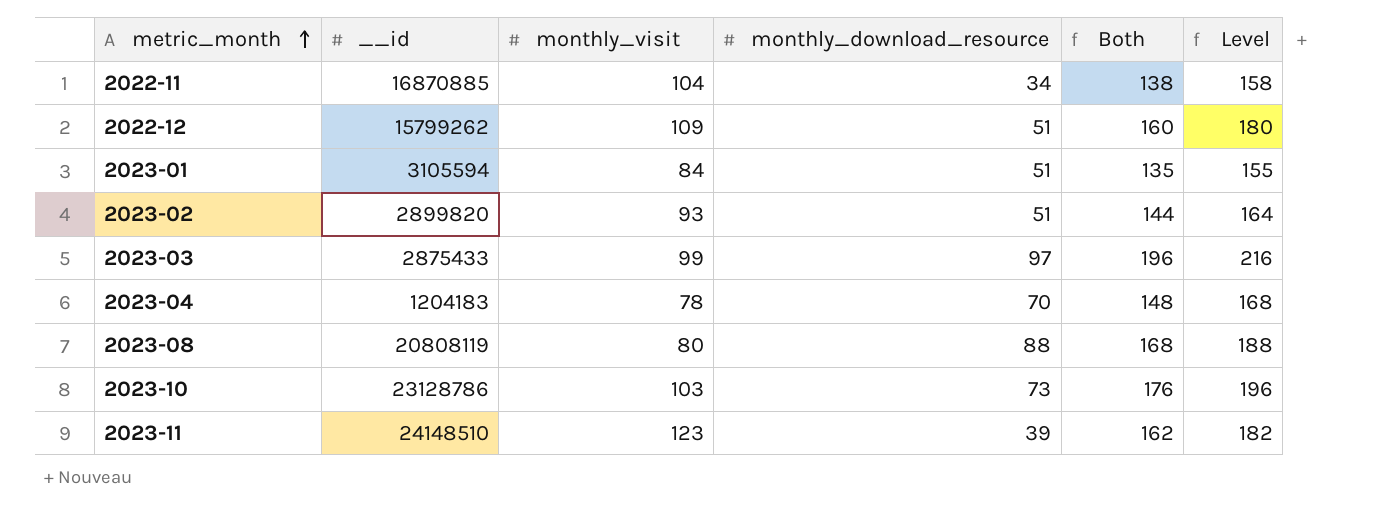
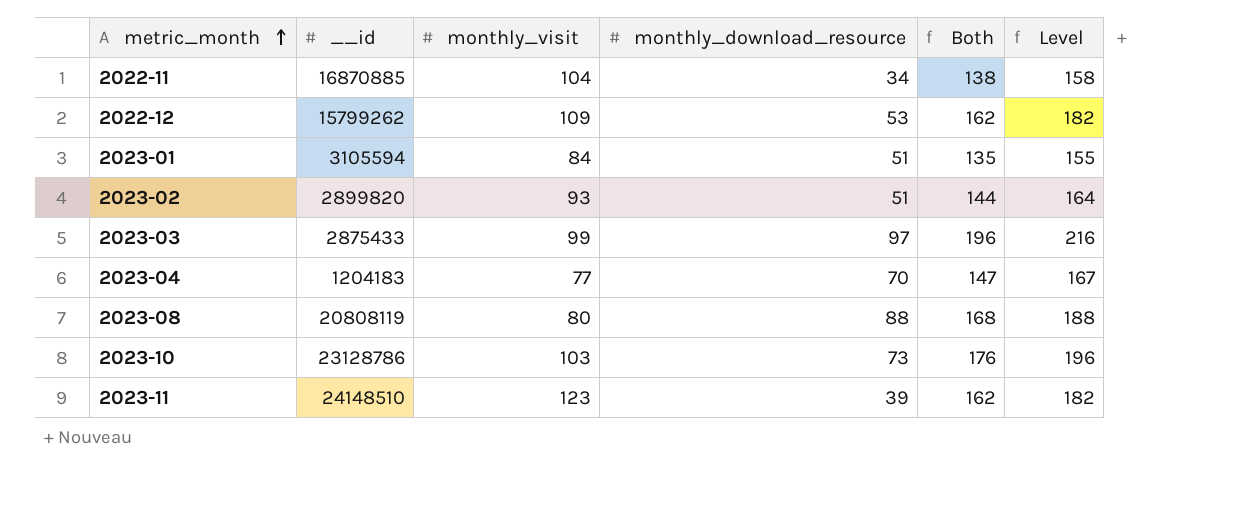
2022-12 | monthly_download_resource: 51 -> 53
2022-12 | Both: 160 -> 162
2022-12 | Level: 180 -> 182
2023-04 | monthly_visit: 78 -> 77
2023-04 | Both: 148 -> 147
2023-04 | Level: 168 -> 167

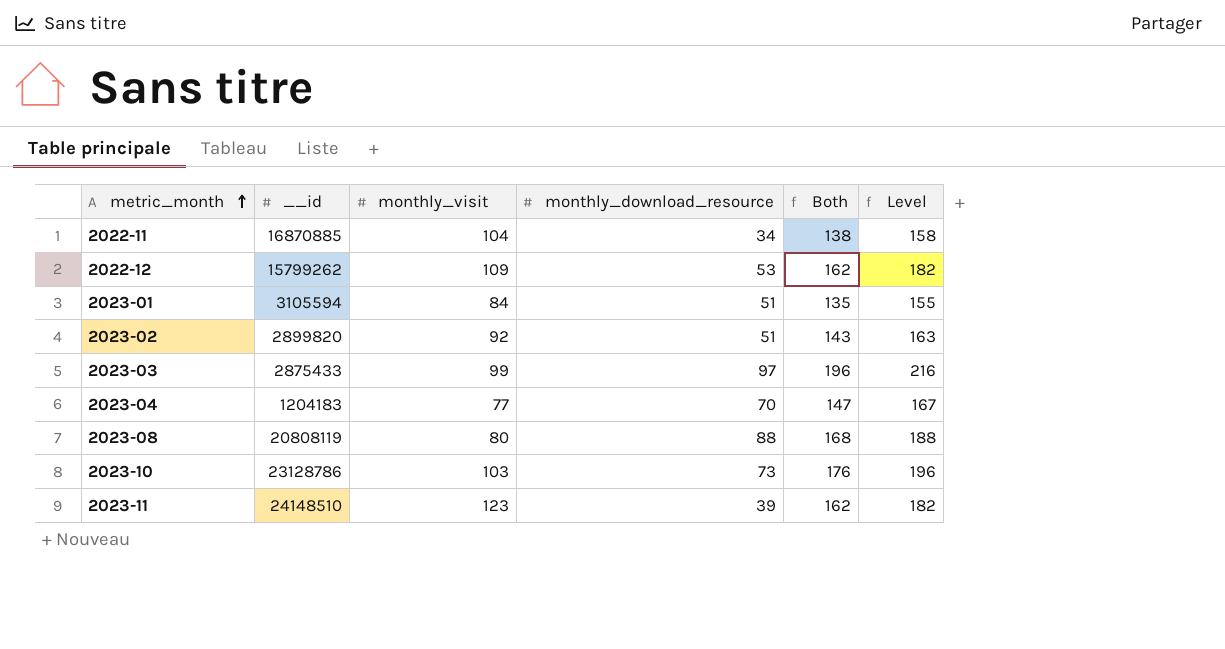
2023-02 | monthly_visit: 93 -> 92
2023-02 | Both: 144 -> 143
2023-02 | Level: 164 -> 163

